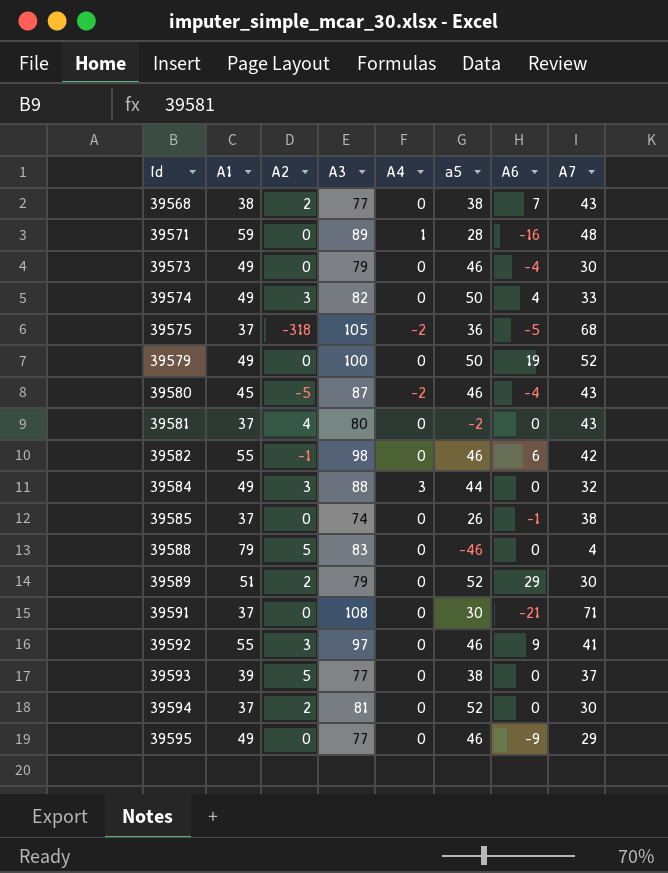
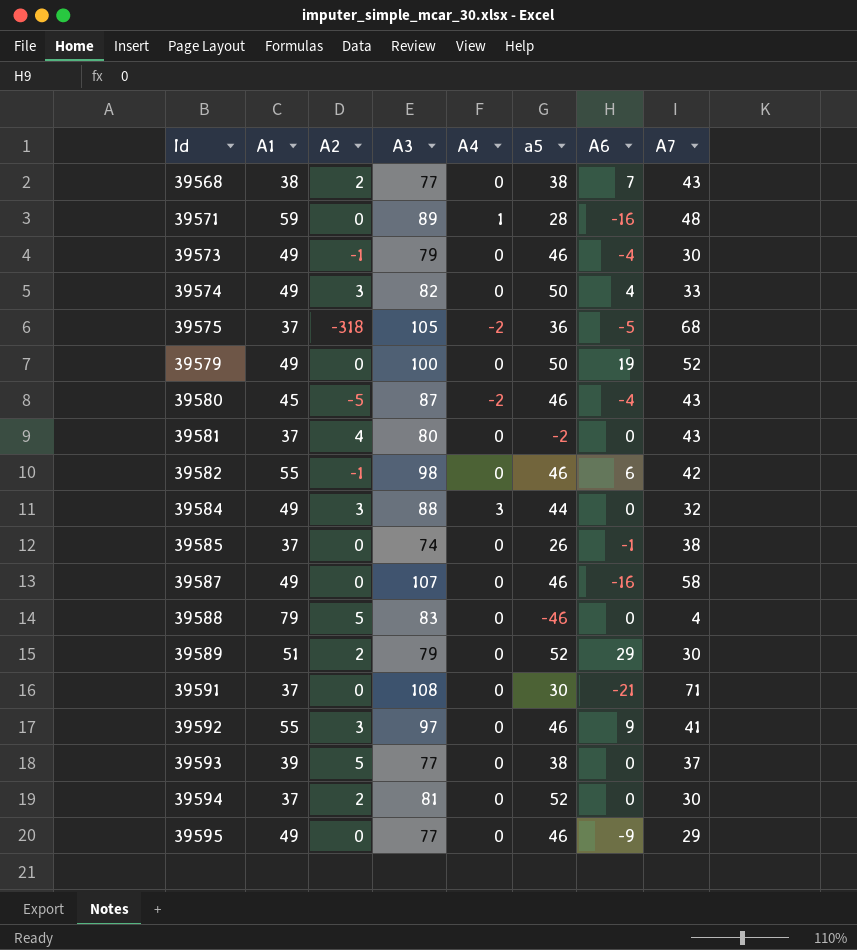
39573 | A2: 0 -> -1
row 39587: none -> 49 | 0 | 107 | 0 | 46 | -16 | 58

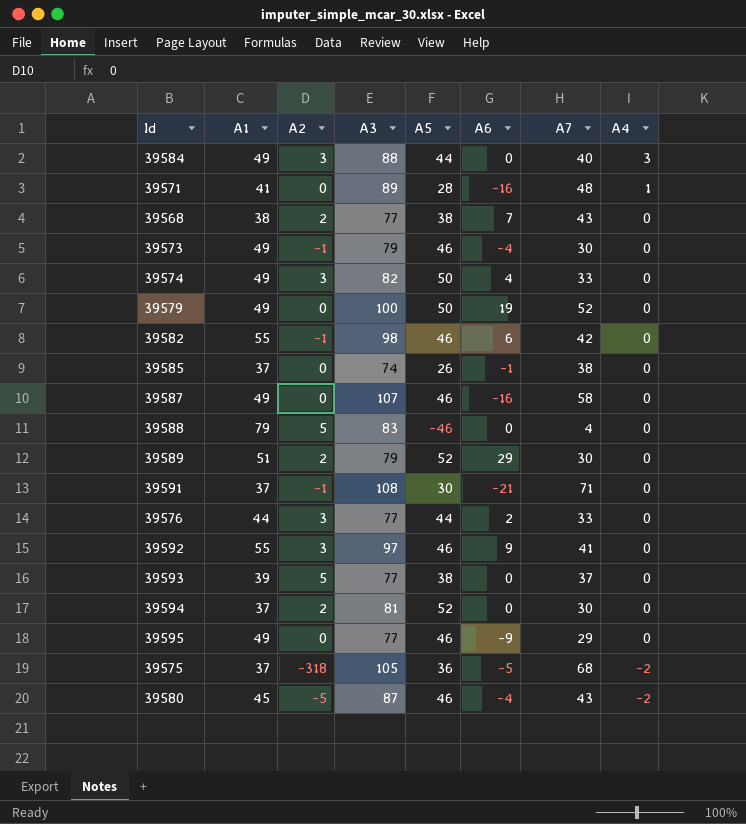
row order: Id ascending -> A4 descending
column name: a5 -> A5
column A4 | position: 5 -> 8
row 39581: 37 | 4 | 80 | 0 | -2 | 0 | 43 -> none
39584 | A7: 32 -> 40
39571 | A1: 59 -> 41
39591 | A2: 0 -> -1
row 39576: none -> 44 | 3 | 77 | 44 | 2 | 33 | 0

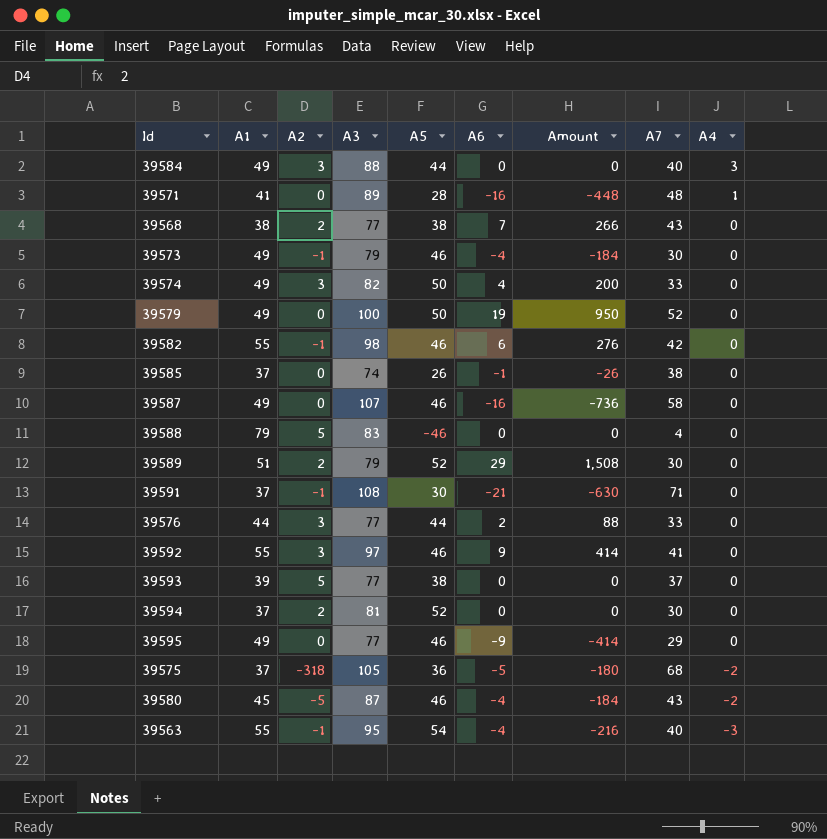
column Amount | formula: none -> [A5] * [A6]
row 39563: none -> 55 | -1 | 95 | 54 | -4 | -216 | 40 | -3

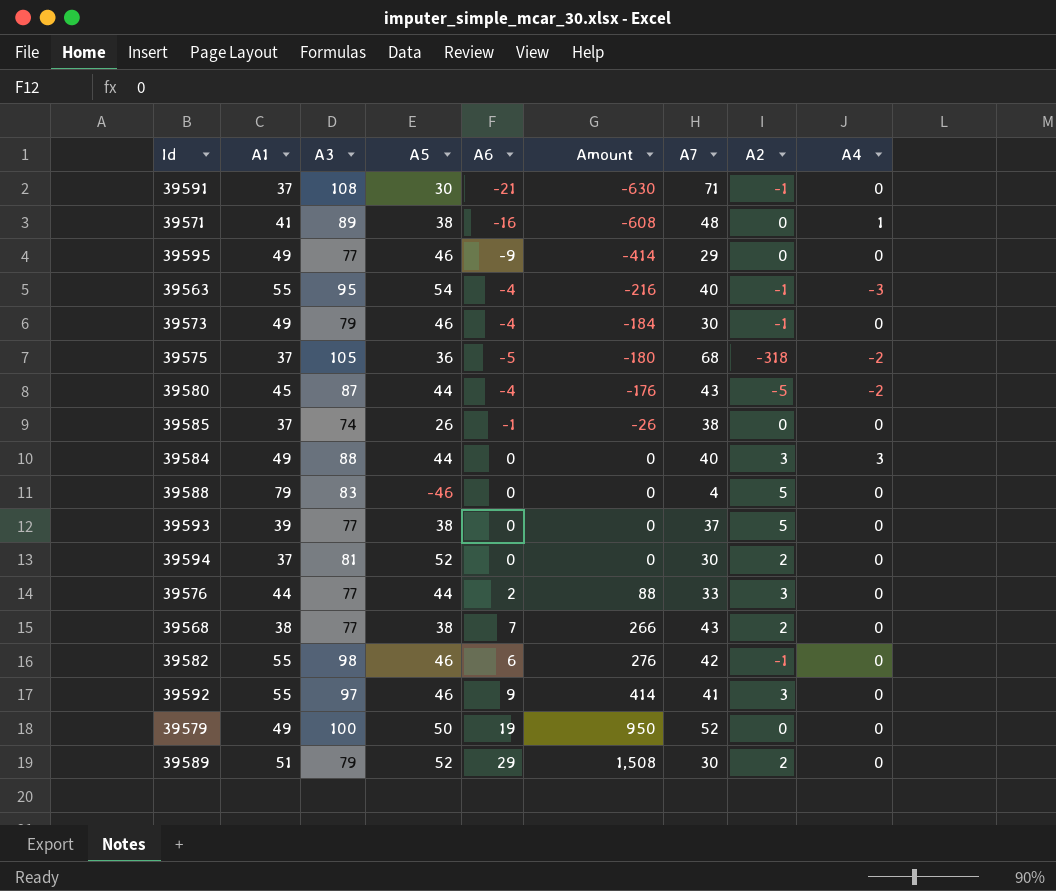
row order: A4 descending -> Amount ascending
column A2 | position: 3 -> 8
row 39574: 49 | 3 | 82 | 50 | 4 | 200 | 33 | 0 -> none
row 39587: 49 | 0 | 107 | 46 | -16 | -736 | 58 | 0 -> none
39571 | A5: 28 -> 38
39571 | Amount: -448 -> -608
39580 | A5: 46 -> 44
39580 | Amount: -184 -> -176

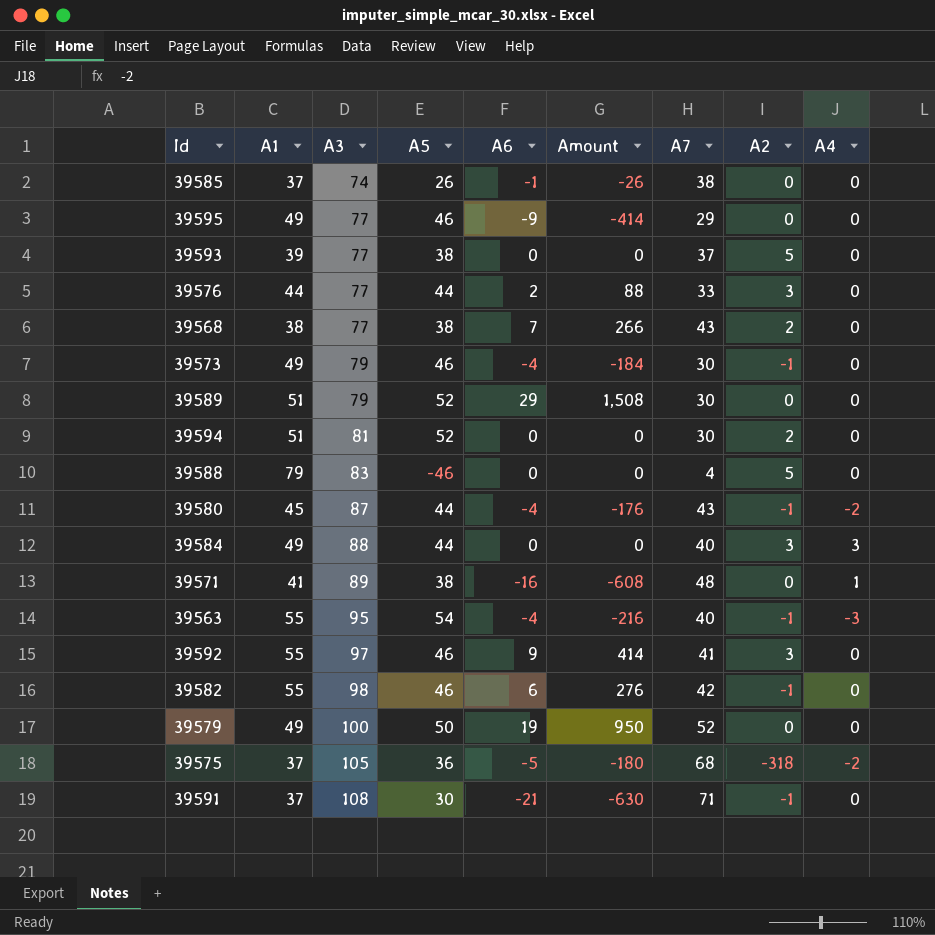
row order: Amount ascending -> A3 ascending
39589 | A2: 2 -> 0
39594 | A1: 37 -> 51
39580 | A2: -5 -> -1

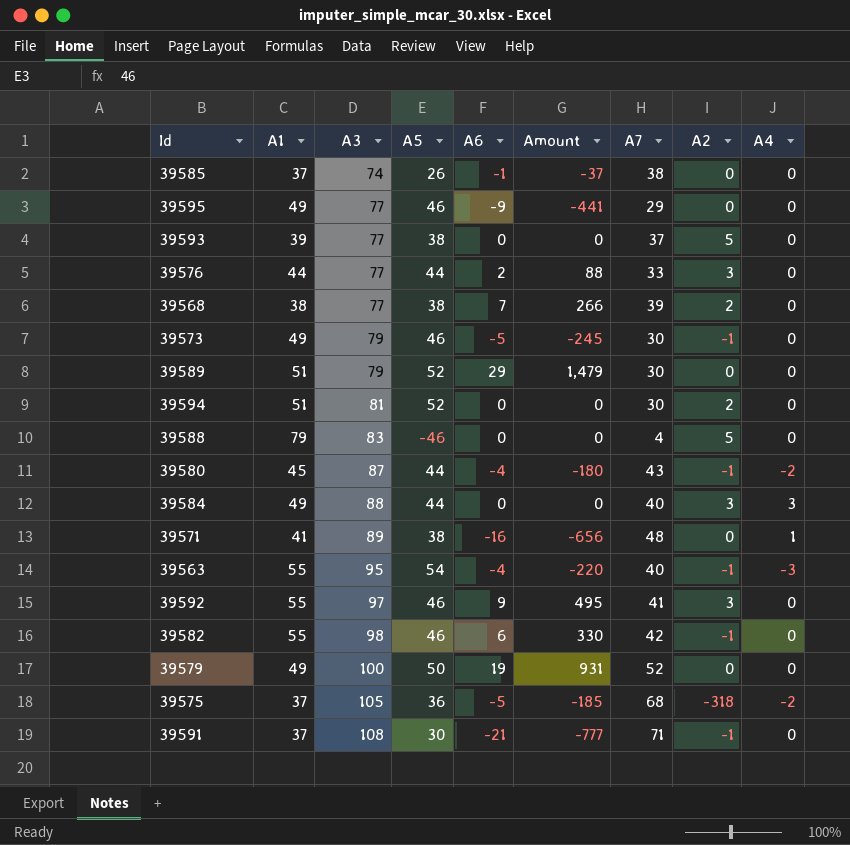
column Amount | formula: [A5] * [A6] -> [A1] * [A6]
39568 | A7: 43 -> 39
39573 | A6: -4 -> -5

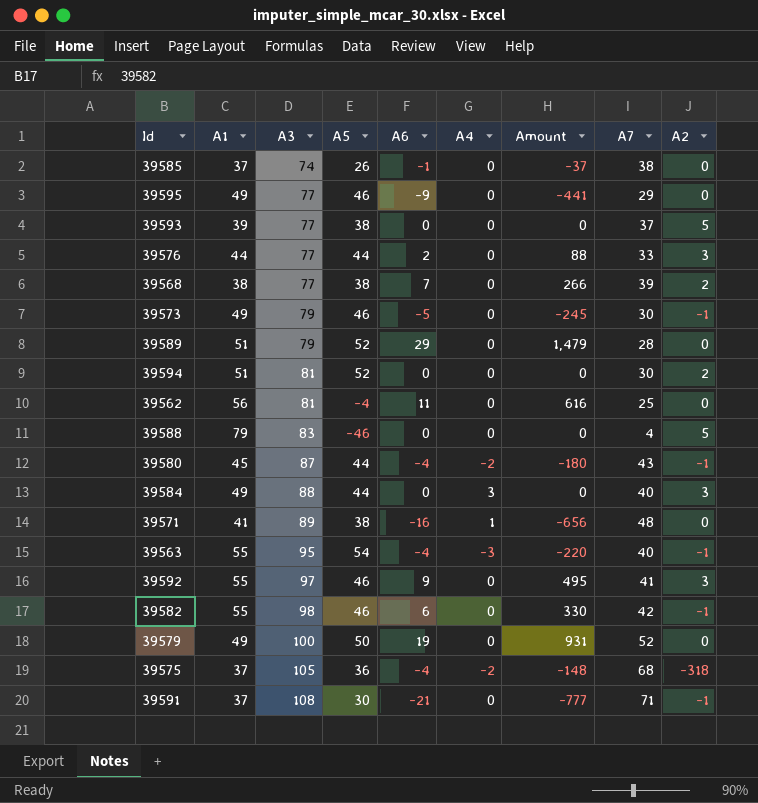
column A4 | position: 9 -> 6
39589 | A7: 30 -> 28
row 39562: none -> 56 | 81 | -4 | 11 | 0 | 616 | 25 | 0
39575 | A6: -5 -> -4
39575 | Amount: -185 -> -148

